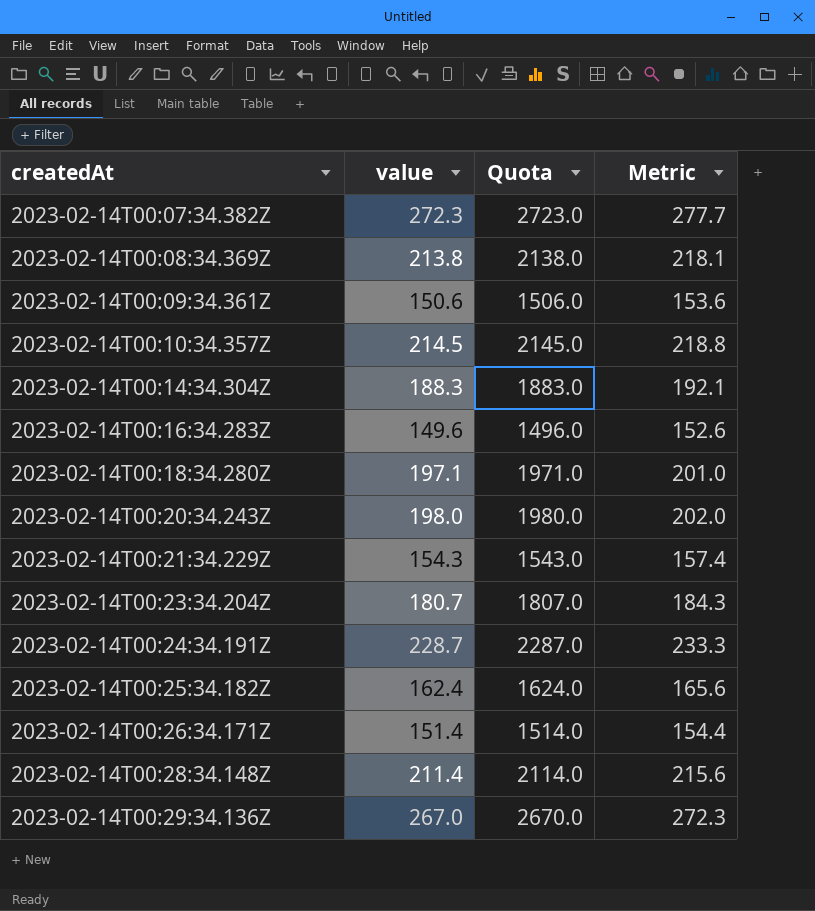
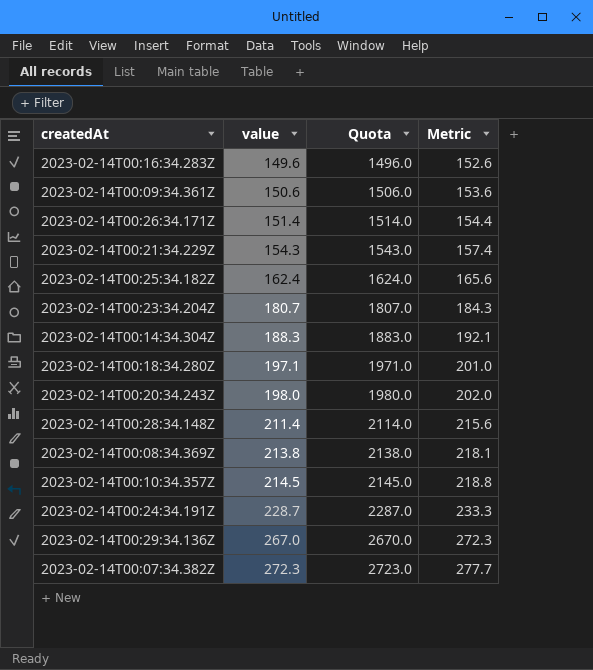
row order: createdAt ascending -> value ascending

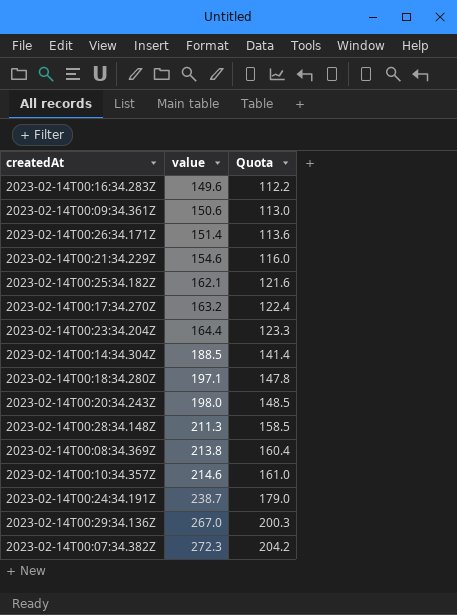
column Metric | formula: [value] * 1.02 -> none
column Quota | formula: [value] * 10 -> [value] * 0.75
2023-02-14T00:21:34.229Z | value: 154.3 -> 154.6
2023-02-14T00:25:34.182Z | value: 162.4 -> 162.1
row 2023-02-14T00:17:34.270Z: none -> 163.2 | 122.4
2023-02-14T00:23:34.204Z | value: 180.7 -> 164.4
2023-02-14T00:14:34.304Z | value: 188.3 -> 188.5
2023-02-14T00:28:34.148Z | value: 211.4 -> 211.3
2023-02-14T00:10:34.357Z | value: 214.5 -> 214.6
2023-02-14T00:24:34.191Z | value: 228.7 -> 238.7

